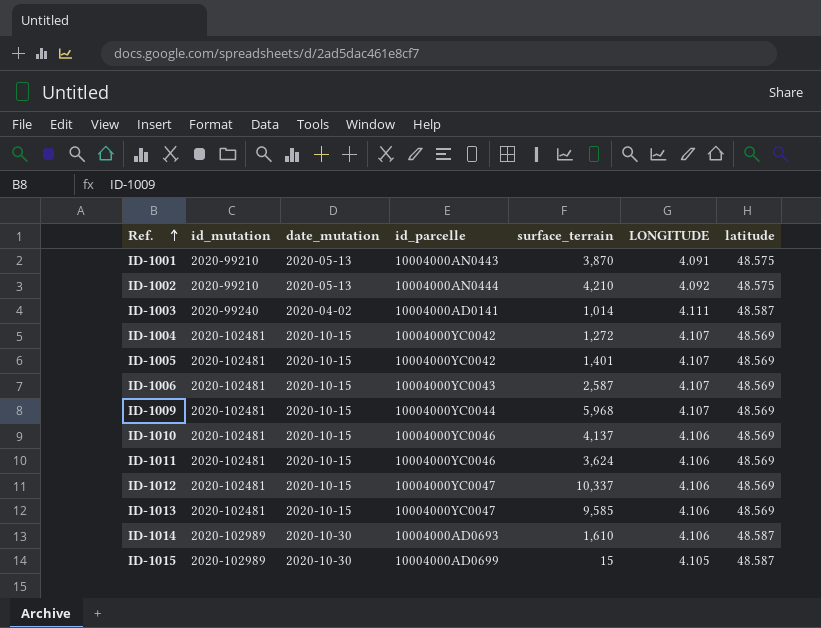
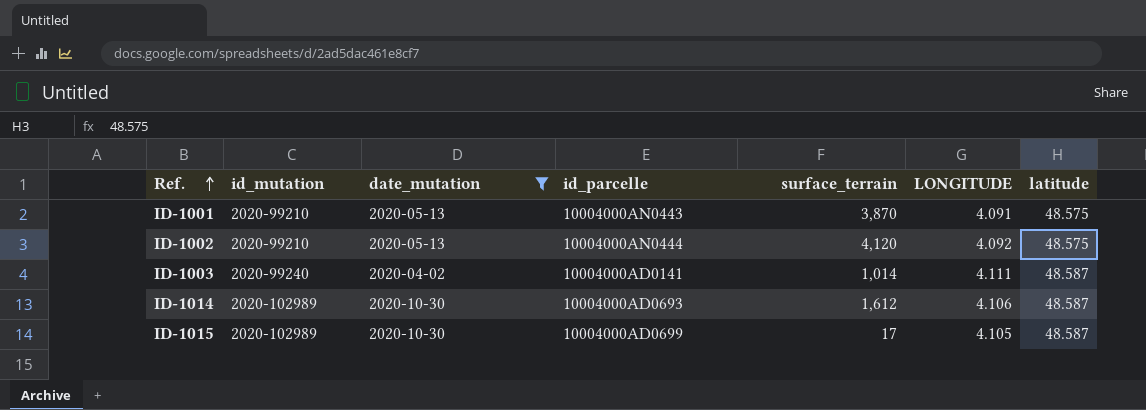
filter: none -> date_mutation != 2020-10-15
ID-1002 | surface_terrain: 4,210 -> 4,120
ID-1014 | surface_terrain: 1,610 -> 1,612
ID-1015 | surface_terrain: 15 -> 17

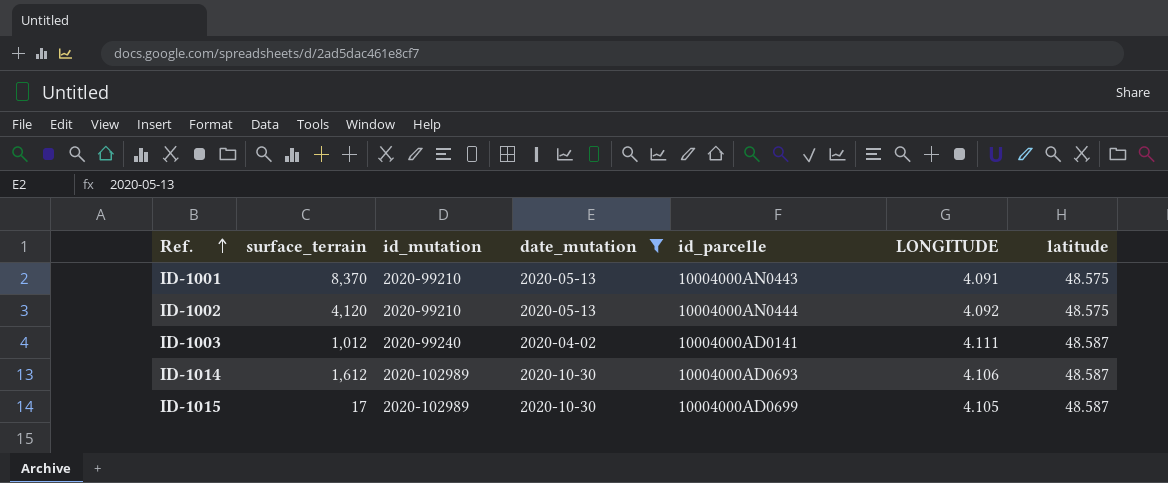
column surface_terrain | position: 5 -> 2
ID-1001 | surface_terrain: 3,870 -> 8,370
ID-1003 | surface_terrain: 1,014 -> 1,012

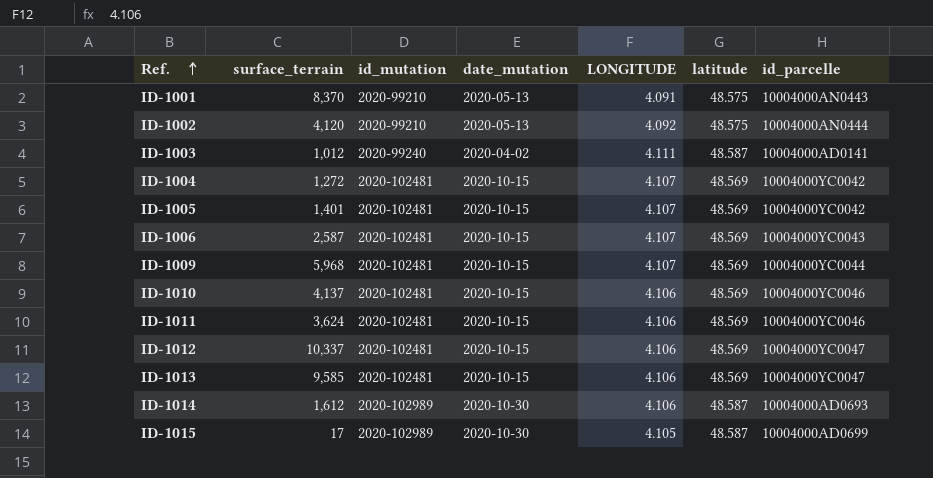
filter: date_mutation != 2020-10-15 -> none
column id_parcelle | position: 5 -> 7

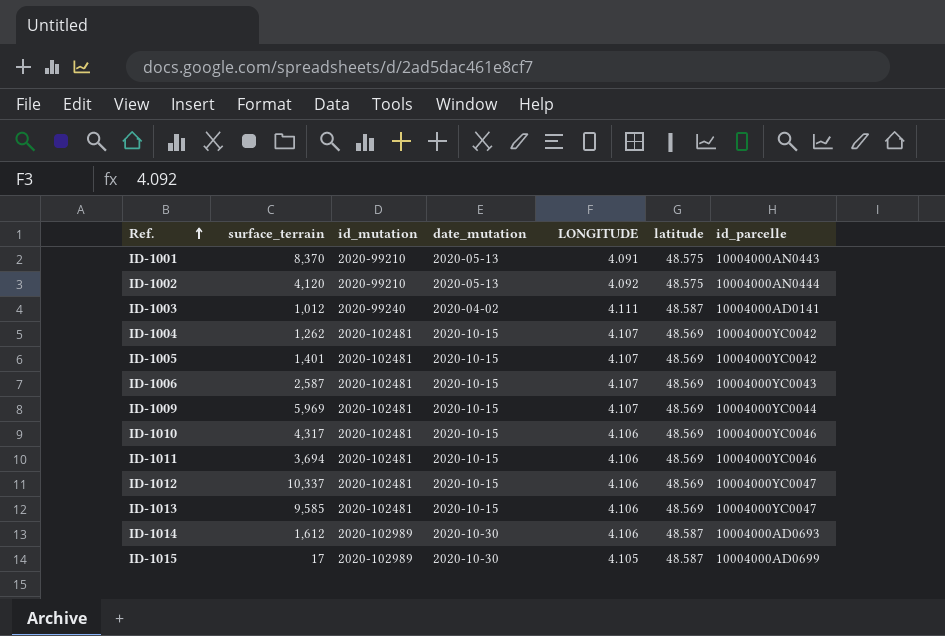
ID-1004 | surface_terrain: 1,272 -> 1,262
ID-1009 | surface_terrain: 5,968 -> 5,969
ID-1010 | surface_terrain: 4,137 -> 4,317
ID-1011 | surface_terrain: 3,624 -> 3,694

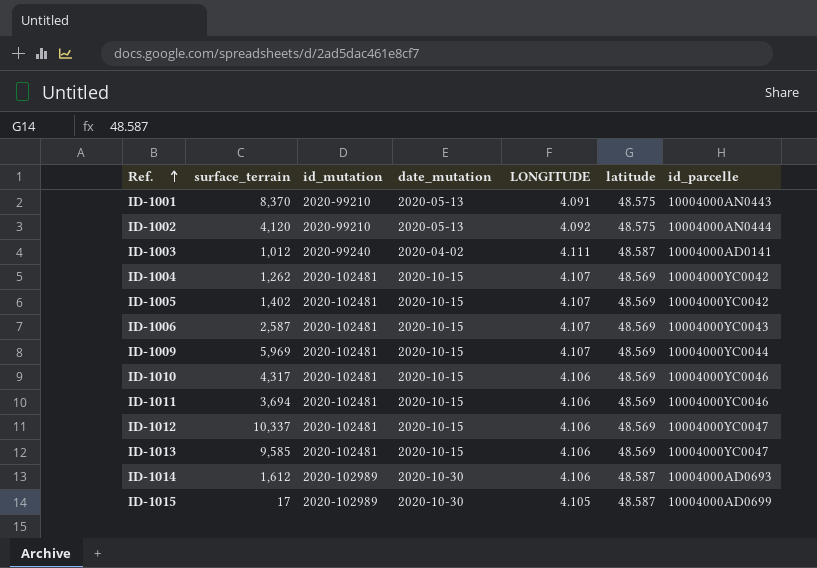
ID-1005 | surface_terrain: 1,401 -> 1,402

